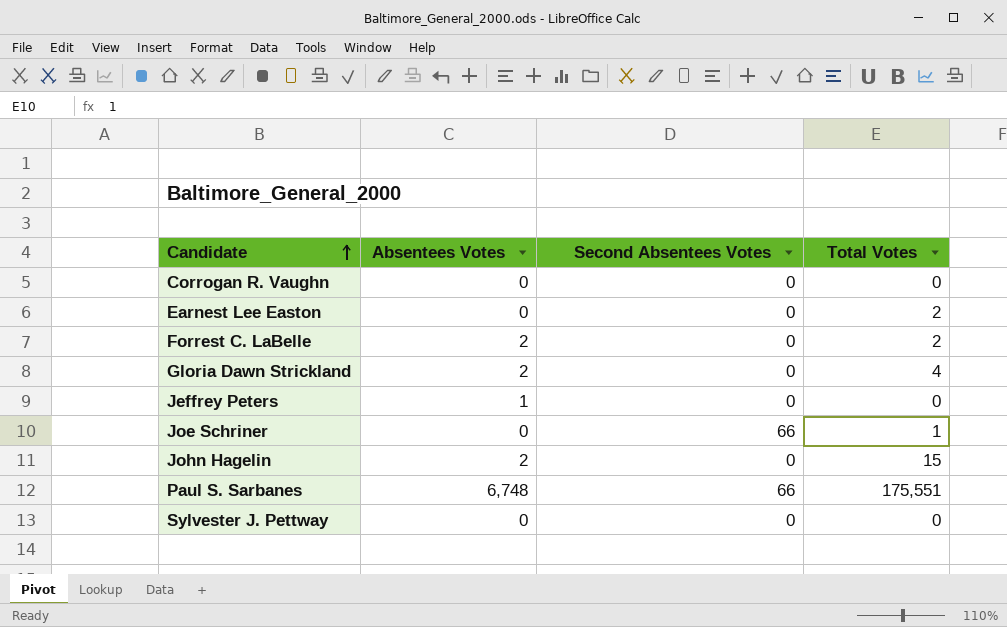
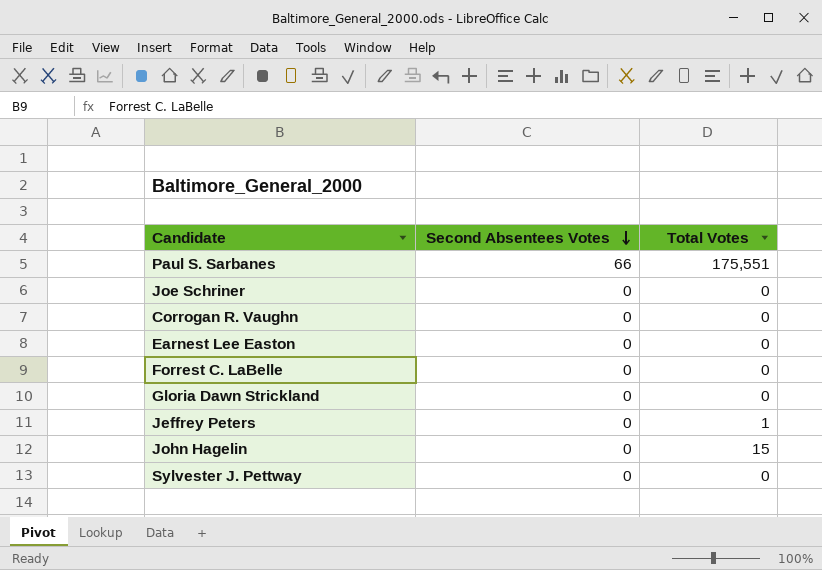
row order: Candidate ascending -> Second Absentees Votes descending
column Absentees Votes | position: 2 -> none
Joe Schriner | Second Absentees Votes: 66 -> 0
Joe Schriner | Total Votes: 1 -> 0
Earnest Lee Easton | Total Votes: 2 -> 0
Forrest C. LaBelle | Total Votes: 2 -> 0
Gloria Dawn Strickland | Total Votes: 4 -> 0
Jeffrey Peters | Total Votes: 0 -> 1

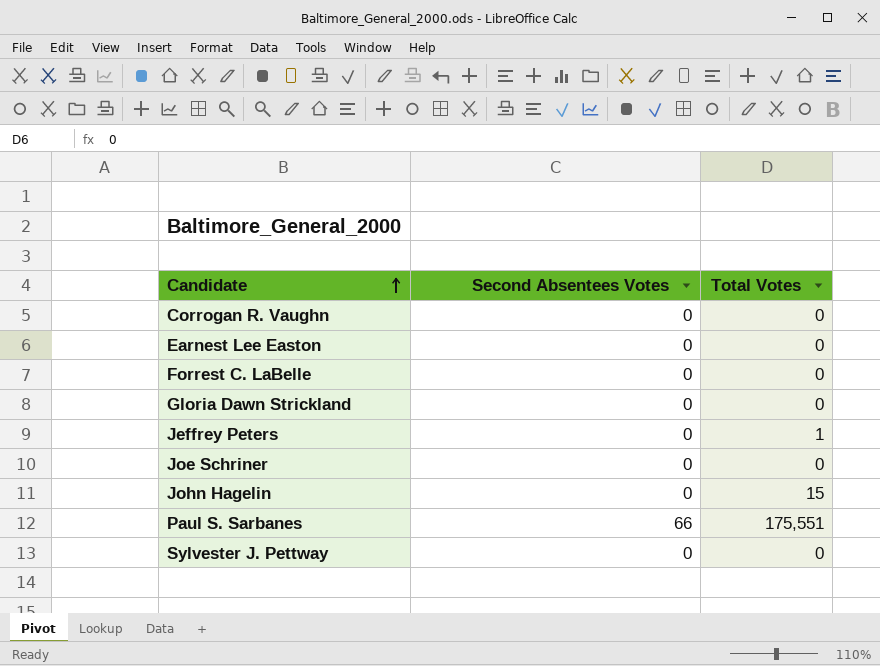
row order: Second Absentees Votes descending -> Candidate ascending

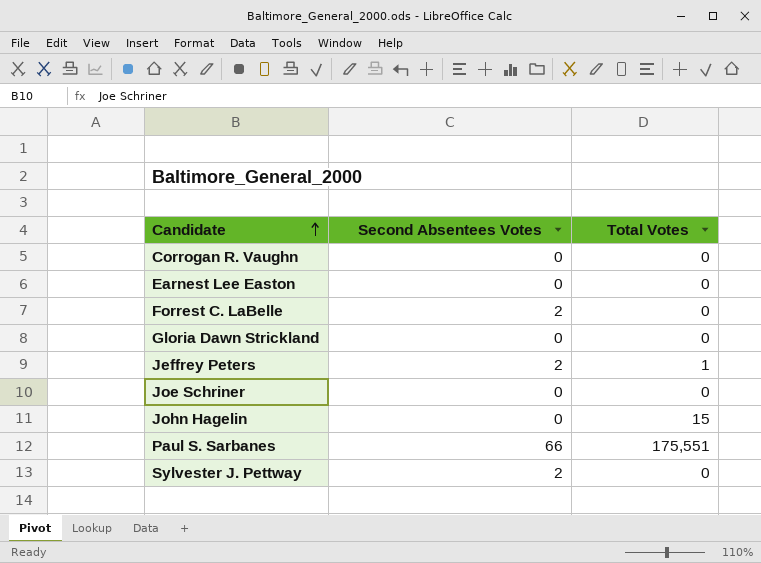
Forrest C. LaBelle | Second Absentees Votes: 0 -> 2
Jeffrey Peters | Second Absentees Votes: 0 -> 2
Sylvester J. Pettway | Second Absentees Votes: 0 -> 2

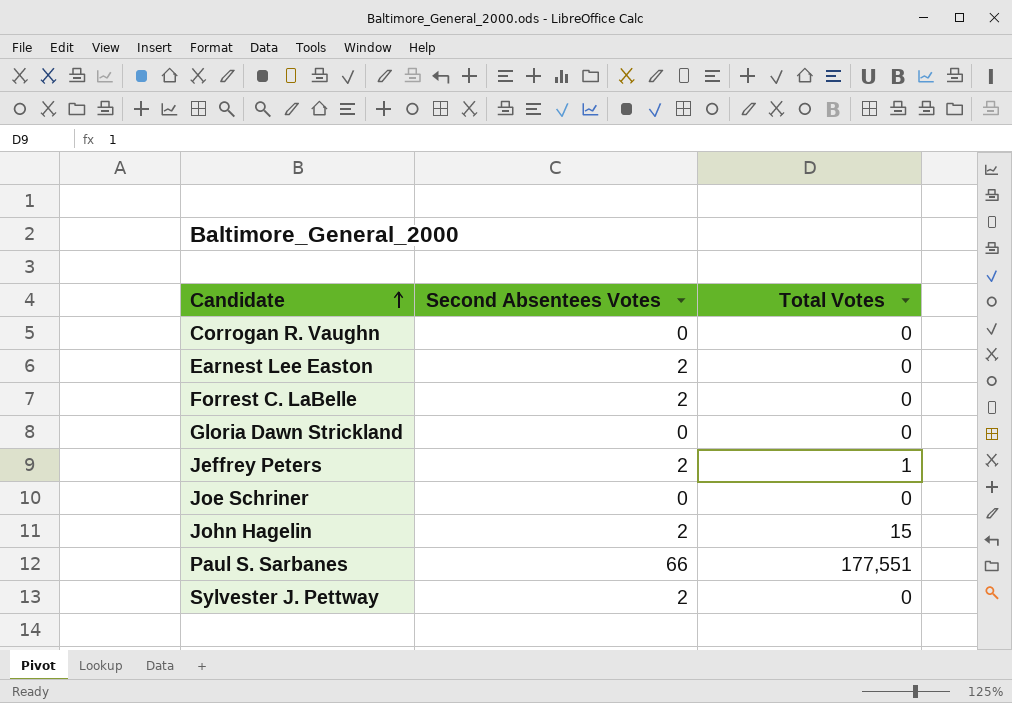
Earnest Lee Easton | Second Absentees Votes: 0 -> 2
John Hagelin | Second Absentees Votes: 0 -> 2
Paul S. Sarbanes | Total Votes: 175,551 -> 177,551

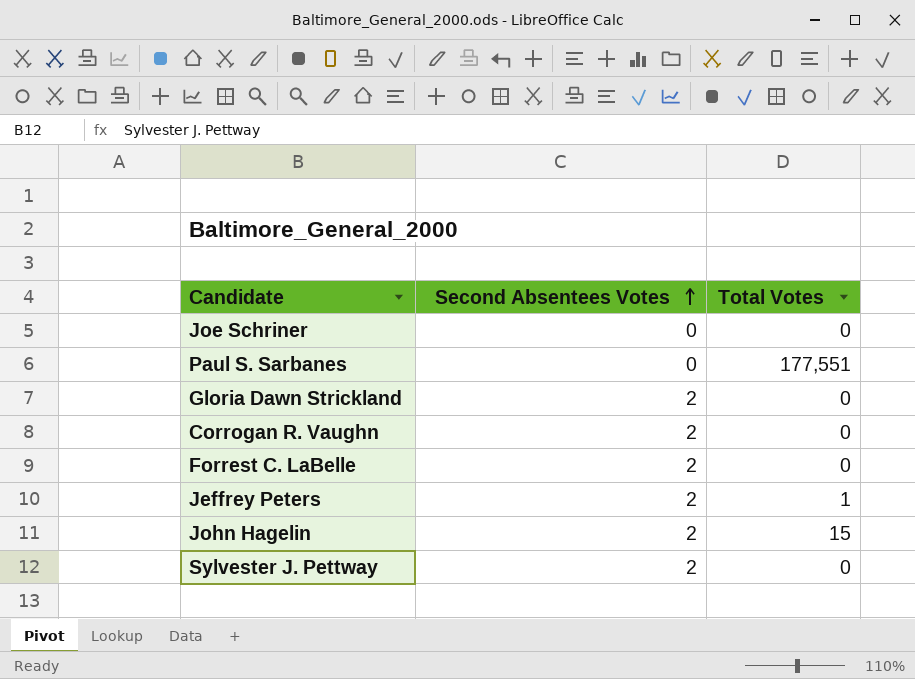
row order: Candidate ascending -> Second Absentees Votes ascending
row Earnest Lee Easton: 2 | 0 -> none
Paul S. Sarbanes | Second Absentees Votes: 66 -> 0
Gloria Dawn Strickland | Second Absentees Votes: 0 -> 2
Corrogan R. Vaughn | Second Absentees Votes: 0 -> 2

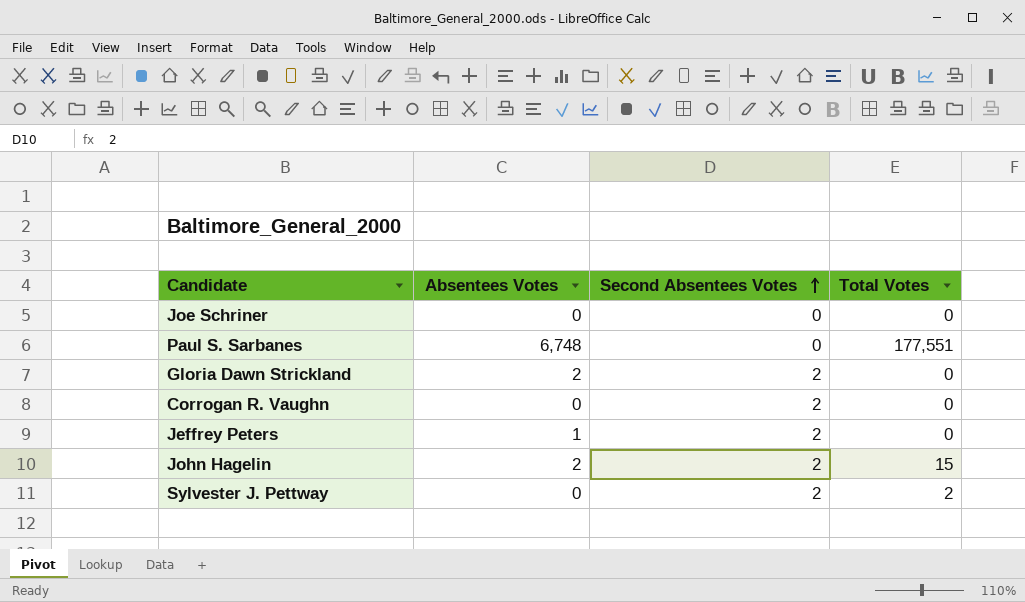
column Absentees Votes | position: none -> 2
row Forrest C. LaBelle: 2 | 0 -> none
Jeffrey Peters | Total Votes: 1 -> 0
Sylvester J. Pettway | Total Votes: 0 -> 2

